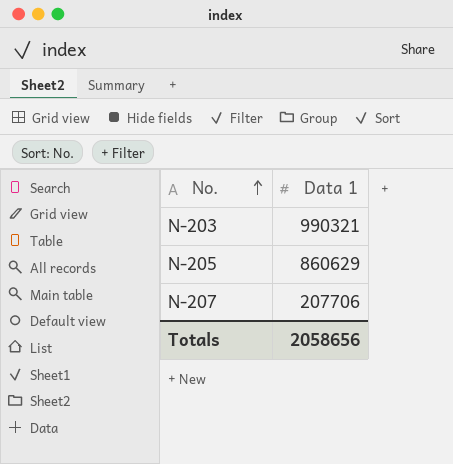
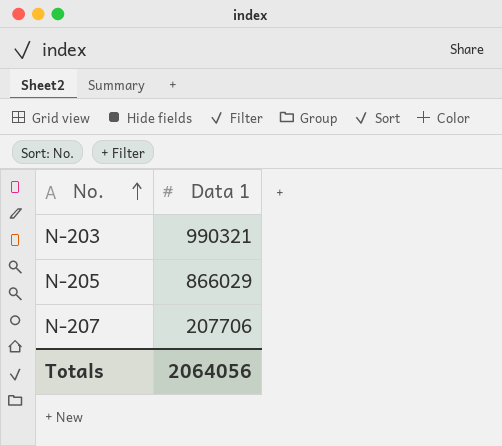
N-205 | Data 1: 860629 -> 866029
Totals | Data 1: 2058656 -> 2064056

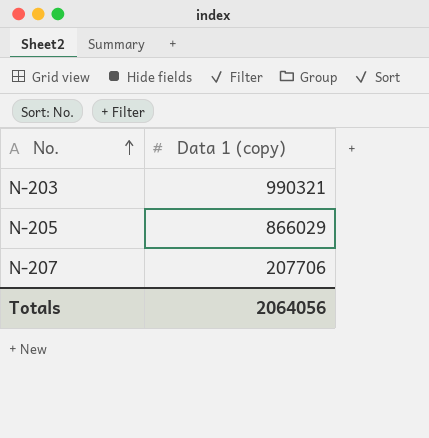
column name: Data 1 -> Data 1 (copy)

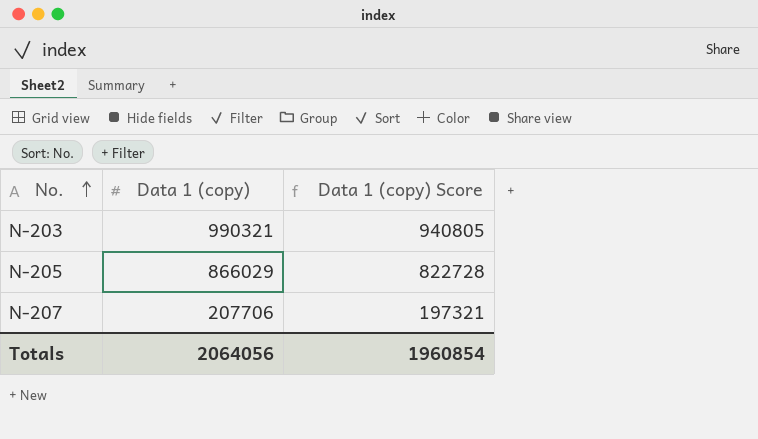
column Data 1 (copy) Score | formula: none -> [Data 1 (copy)] * 0.95

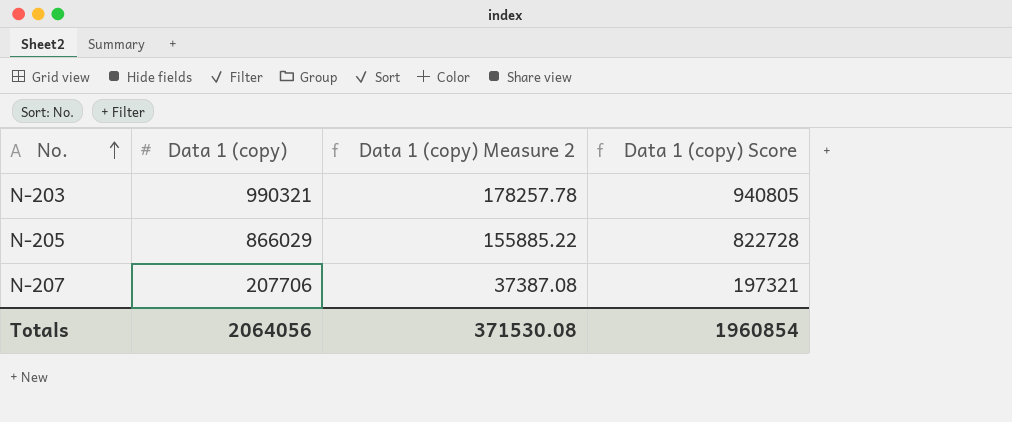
column Data 1 (copy) Measure 2 | formula: none -> [Data 1 (copy)] * 0.18

